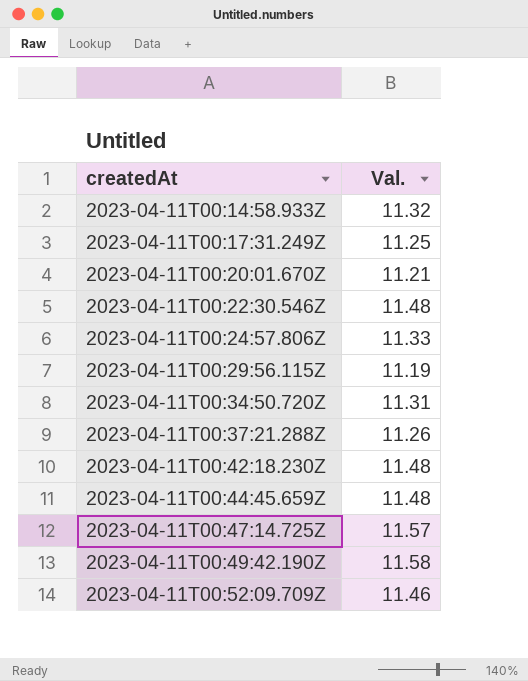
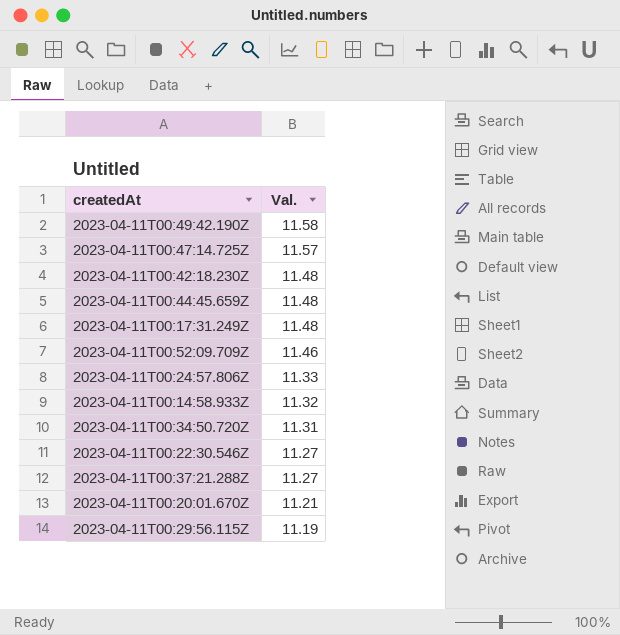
row order: createdAt ascending -> Val. descending
2023-04-11T00:17:31.249Z | Val.: 11.25 -> 11.48
2023-04-11T00:22:30.546Z | Val.: 11.48 -> 11.27
2023-04-11T00:37:21.288Z | Val.: 11.26 -> 11.27

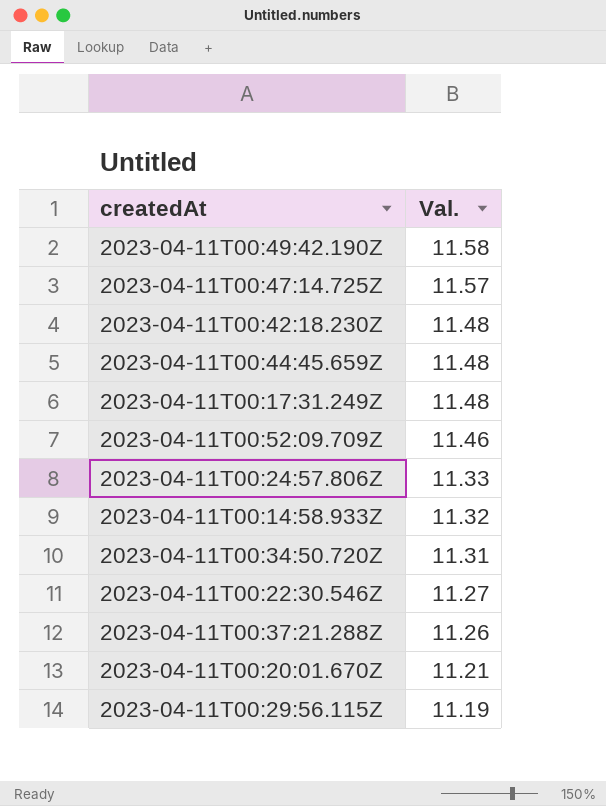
2023-04-11T00:37:21.288Z | Val.: 11.27 -> 11.26

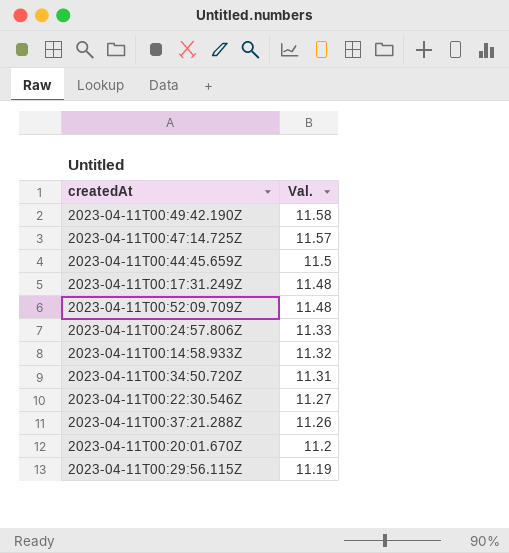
row 2023-04-11T00:42:18.230Z: 11.48 -> none
2023-04-11T00:44:45.659Z | Val.: 11.48 -> 11.5
2023-04-11T00:52:09.709Z | Val.: 11.46 -> 11.48
2023-04-11T00:20:01.670Z | Val.: 11.21 -> 11.2

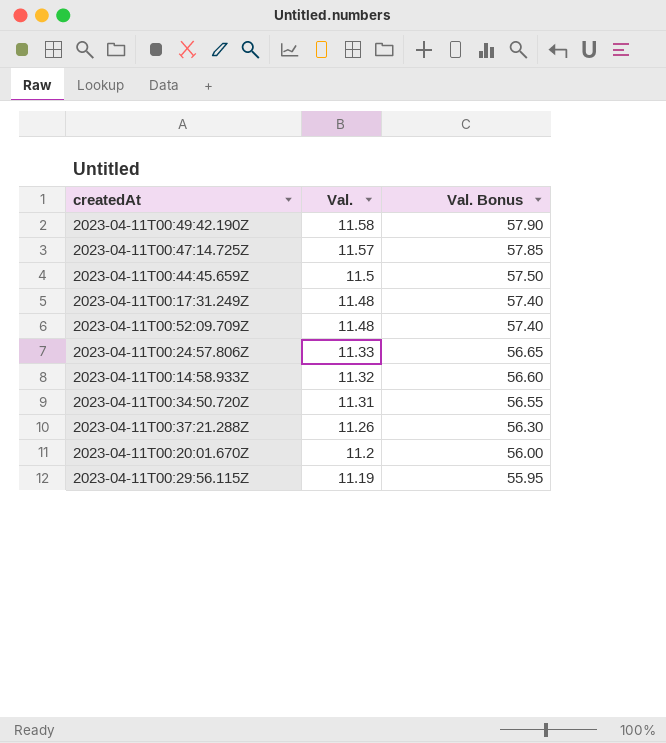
column Val. Bonus | formula: none -> [Val.] * 5
row 2023-04-11T00:22:30.546Z: 11.27 -> none

